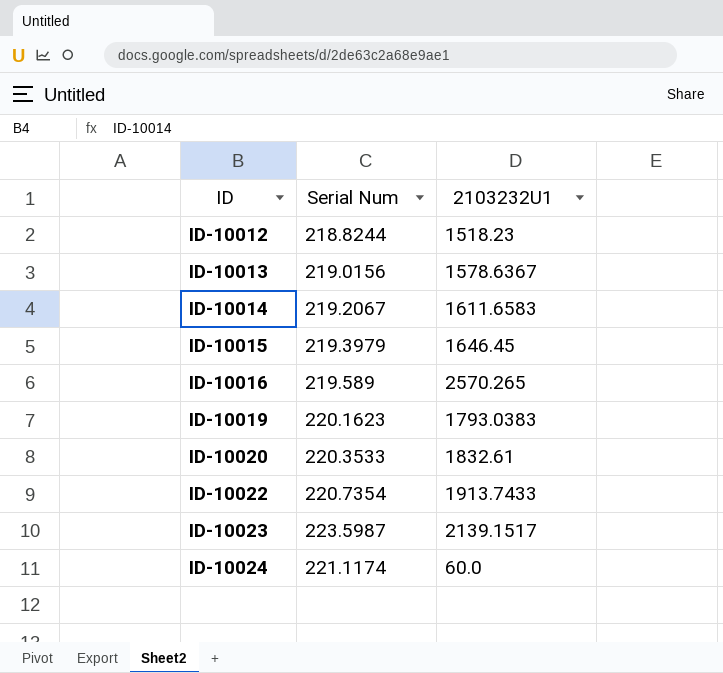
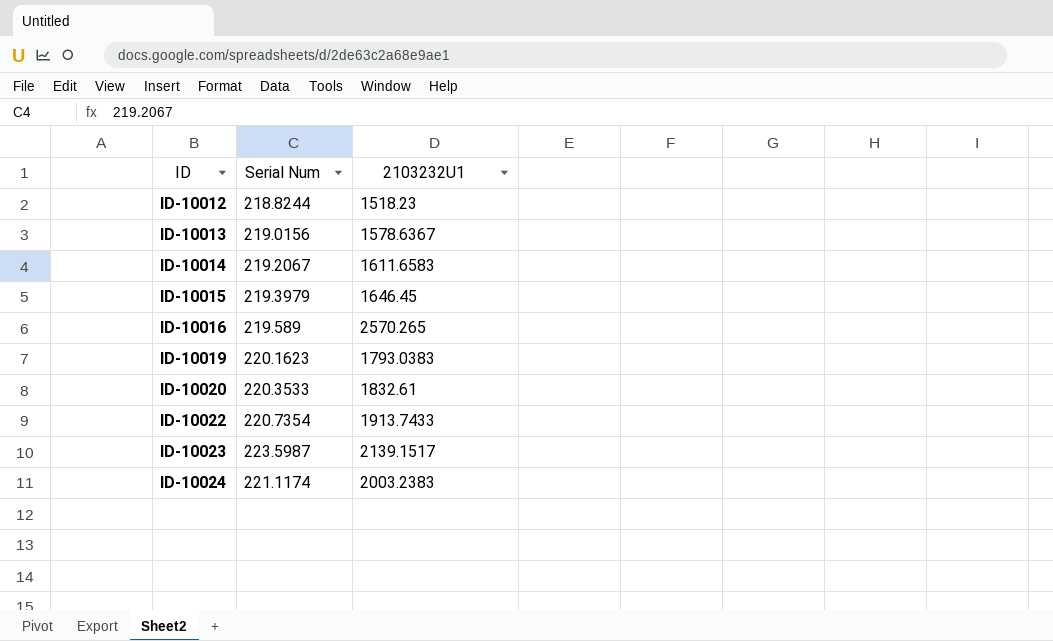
ID-10024 | 2103232U1: 60.0 -> 2003.2383

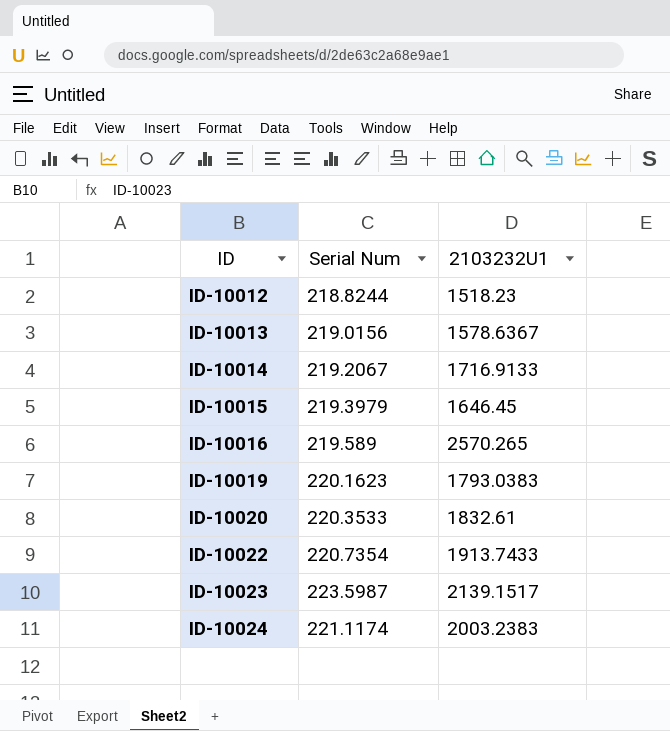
ID-10014 | 2103232U1: 1611.6583 -> 1716.9133

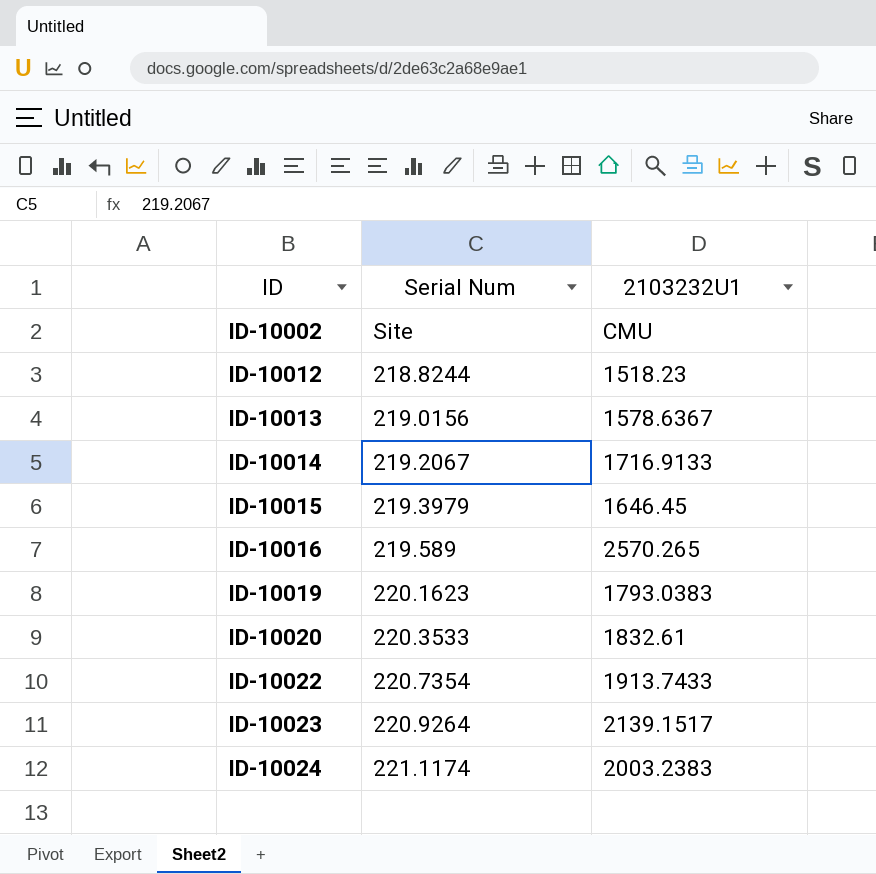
row ID-10002: none -> Site | CMU
ID-10023 | Serial Num: 223.5987 -> 220.9264

